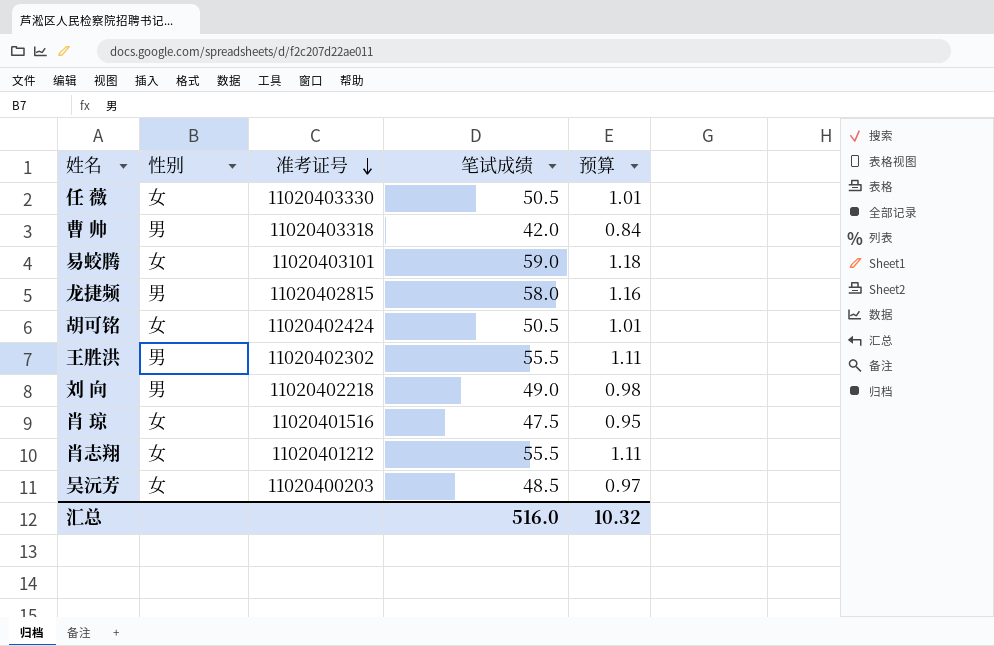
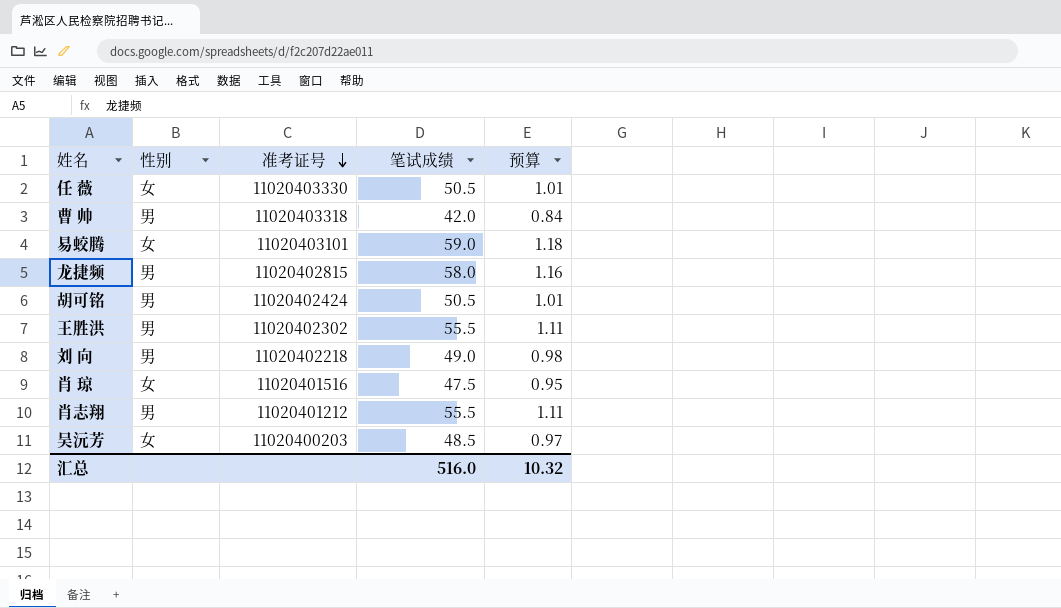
胡可铭 | 性别: 女 -> 男
肖志翔 | 性别: 女 -> 男

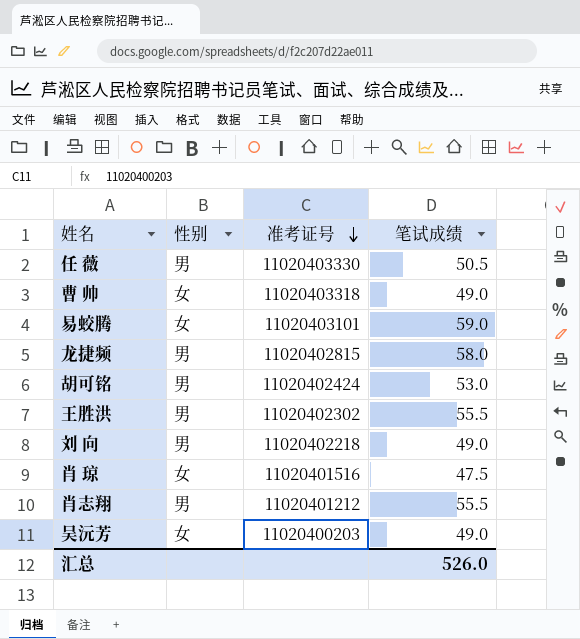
column 预算 | formula: [笔试成绩] * 0.02 -> none
任 薇 | 性别: 女 -> 男
曹 帅 | 性别: 男 -> 女
曹 帅 | 笔试成绩: 42.0 -> 49.0
胡可铭 | 笔试成绩: 50.5 -> 53.0
吴沅芳 | 笔试成绩: 48.5 -> 49.0
汇总 | 笔试成绩: 516.0 -> 526.0

